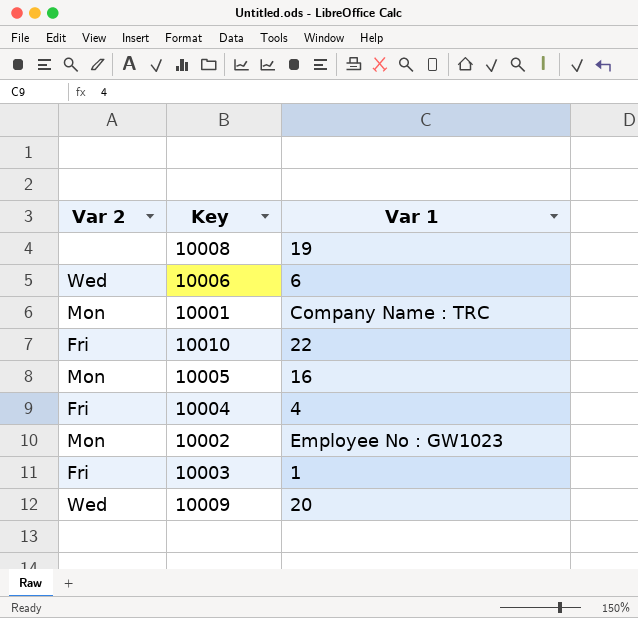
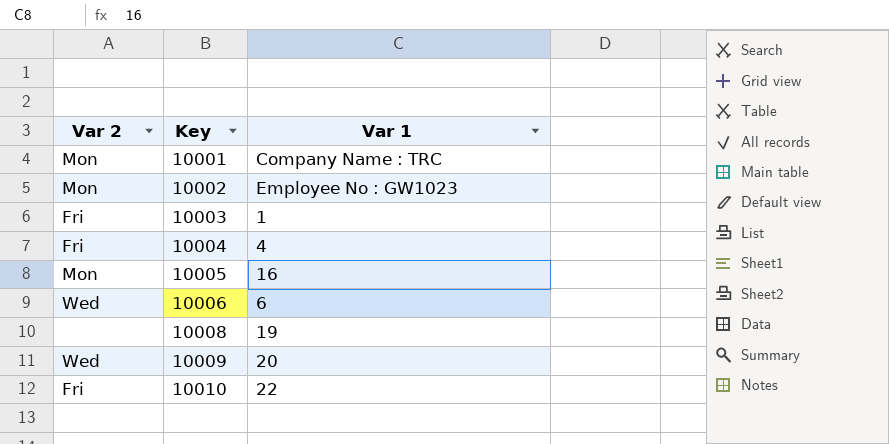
row order: none -> Key ascending

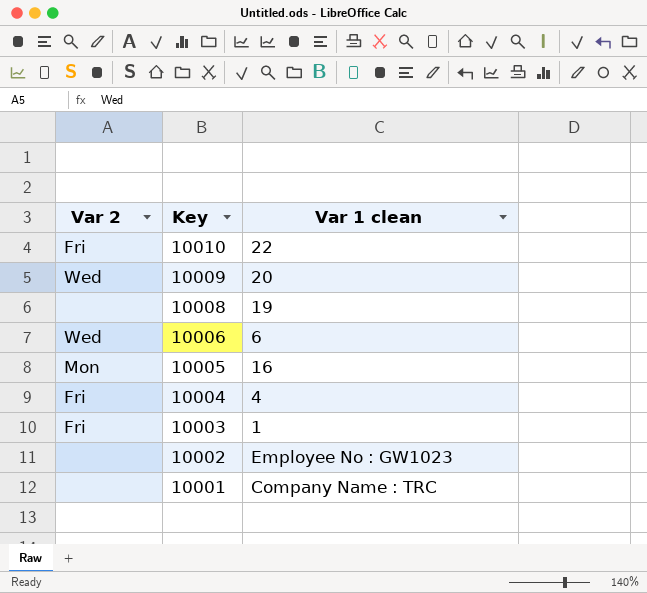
row order: Key ascending -> Key descending
column name: Var 1 -> Var 1 clean
10002 | Var 2: Mon -> none
10001 | Var 2: Mon -> none

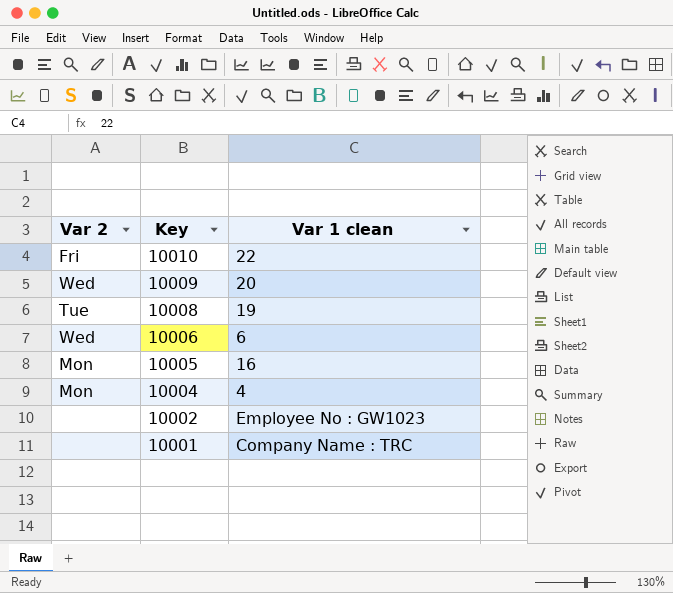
row 10003: Fri | 1 -> none
10008 | Var 2: none -> Tue
10004 | Var 2: Fri -> Mon

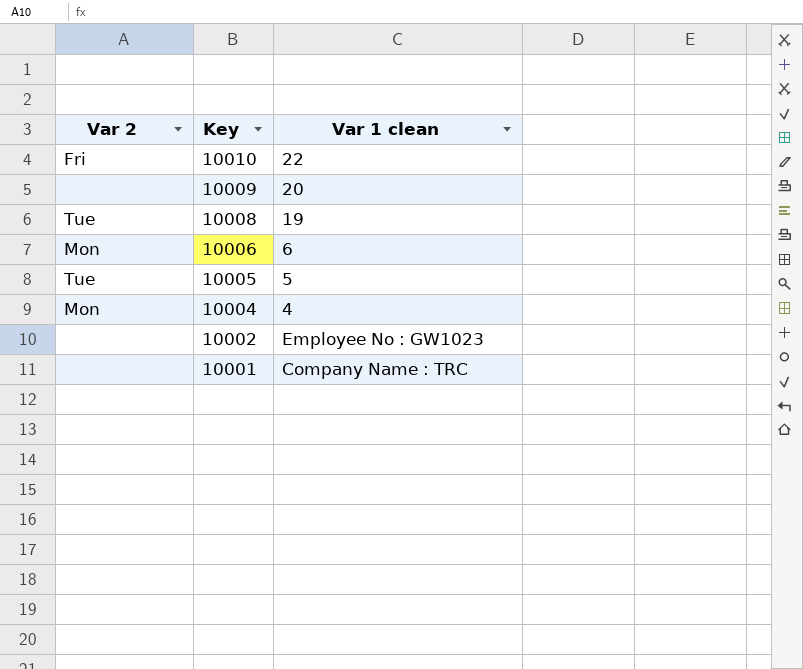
10009 | Var 2: Wed -> none
10006 | Var 2: Wed -> Mon
10005 | Var 2: Mon -> Tue
10005 | Var 1 clean: 16 -> 5

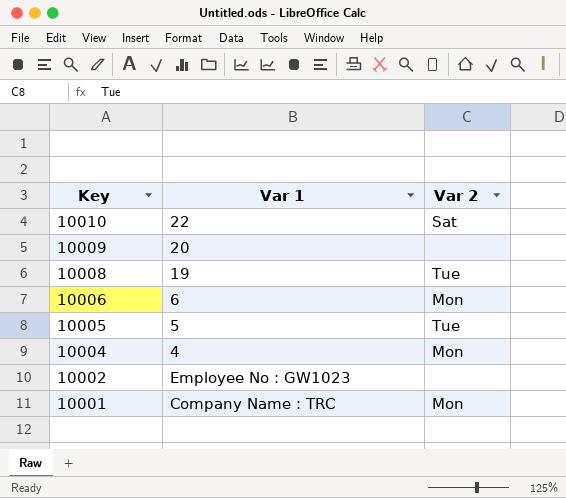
column name: Var 1 clean -> Var 1
column Var 2 | position: 1 -> 3
10010 | Var 2: Fri -> Sat
10001 | Var 2: none -> Mon

